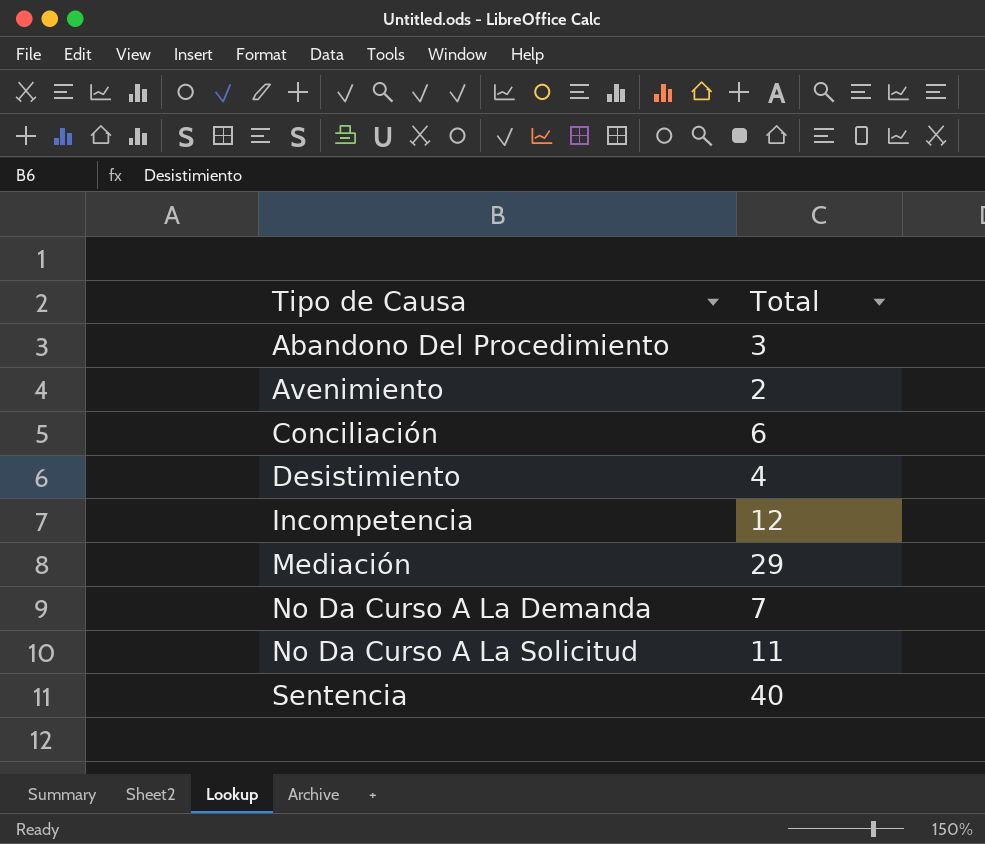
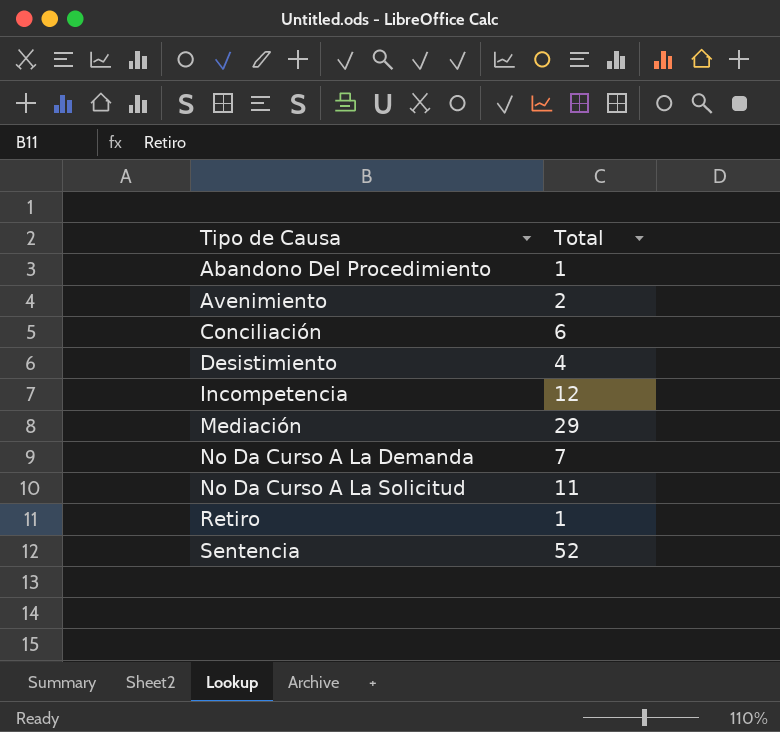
Abandono Del Procedimiento | Total: 3 -> 1
row Retiro: none -> 1
Sentencia | Total: 40 -> 52

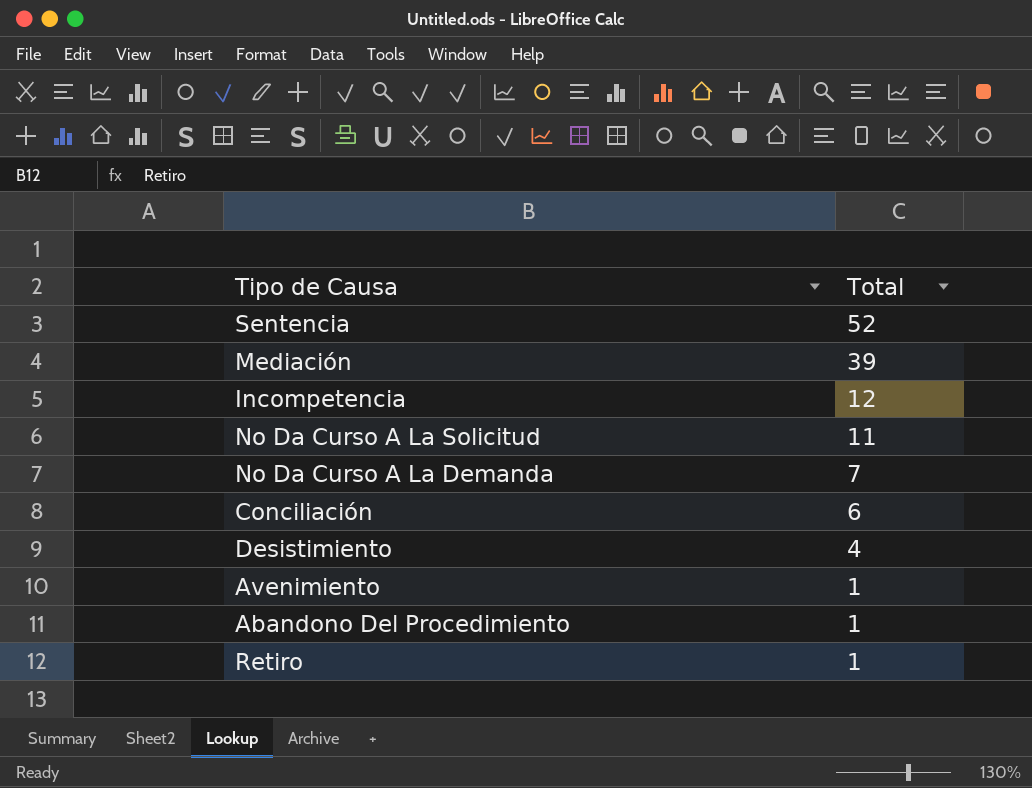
row order: Tipo de Causa ascending -> Total descending
Mediación | Total: 29 -> 39
Avenimiento | Total: 2 -> 1

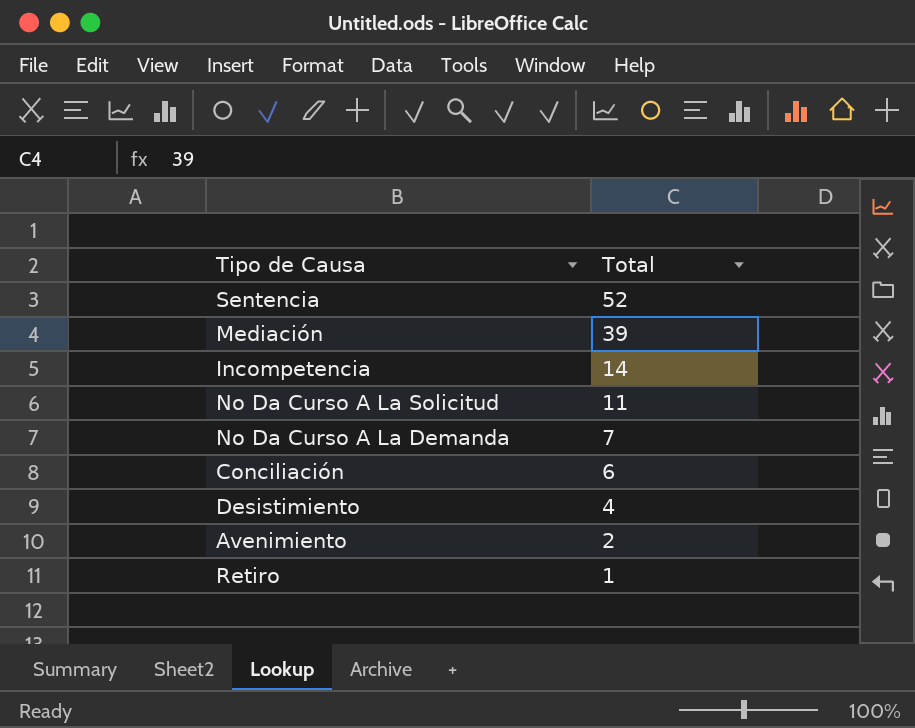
row Abandono Del Procedimiento: 1 -> none
Incompetencia | Total: 12 -> 14
Avenimiento | Total: 1 -> 2

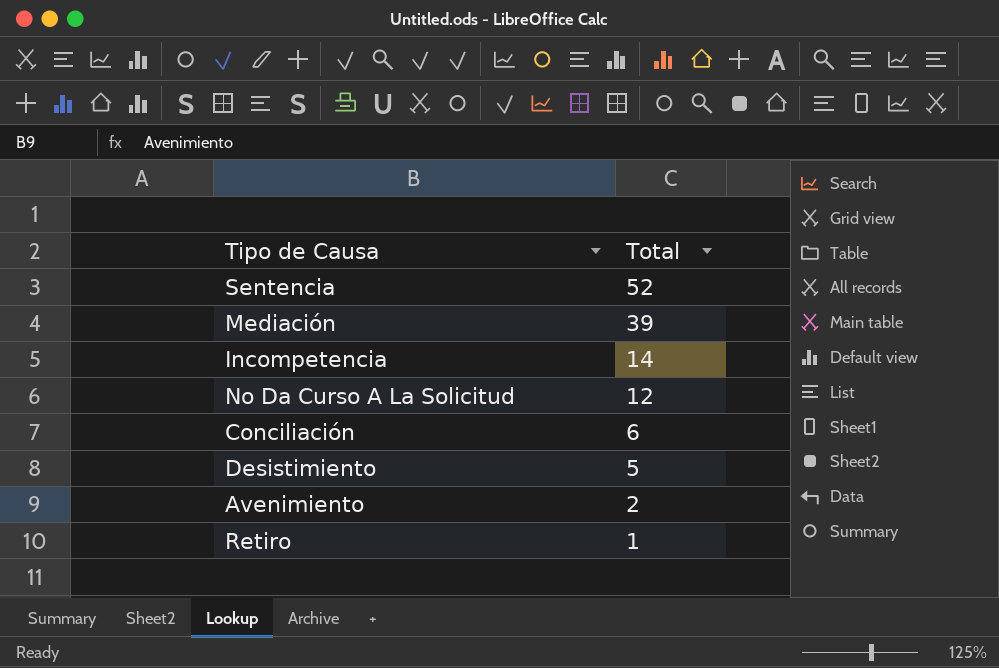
row No Da Curso A La Demanda: 7 -> none
No Da Curso A La Solicitud | Total: 11 -> 12
Desistimiento | Total: 4 -> 5

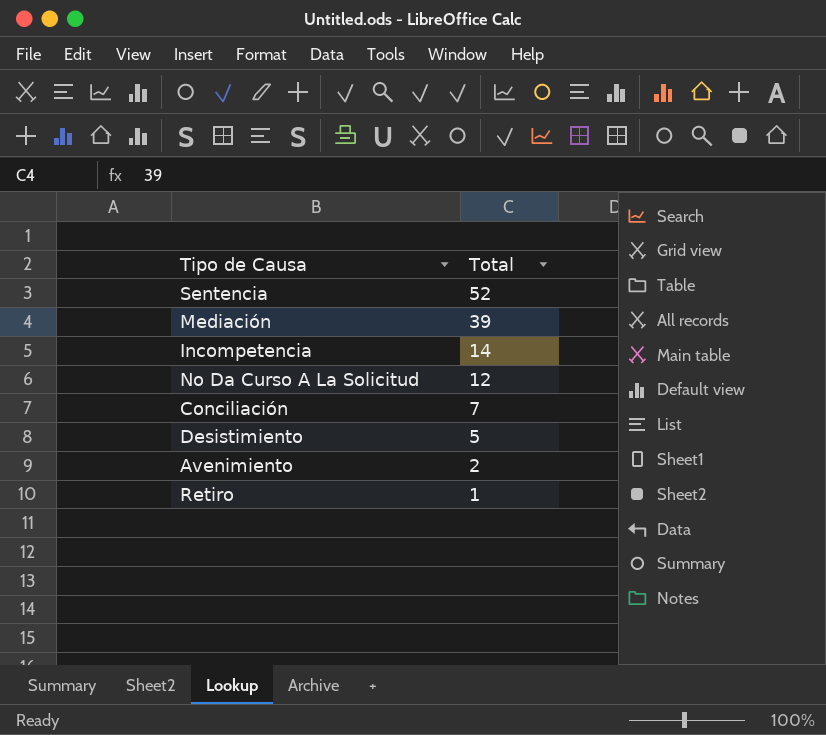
Conciliación | Total: 6 -> 7

